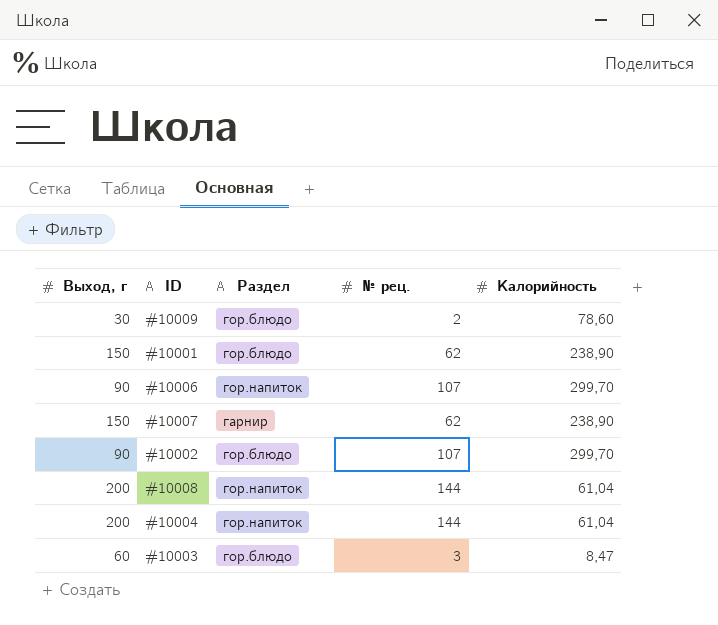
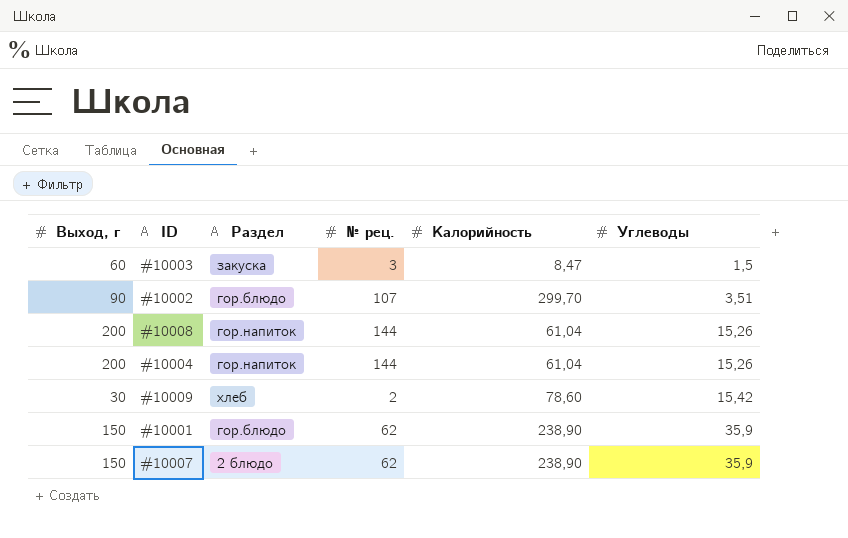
row order: none -> Углеводы ascending
column Углеводы | position: none -> 6
row #10006: 90 | гор.напиток | 107 | 299,70 -> none
#10003 | Раздел: гор.блюдо -> закуска
#10009 | Раздел: гор.блюдо -> хлеб
#10007 | Раздел: гарнир -> 2 блюдо

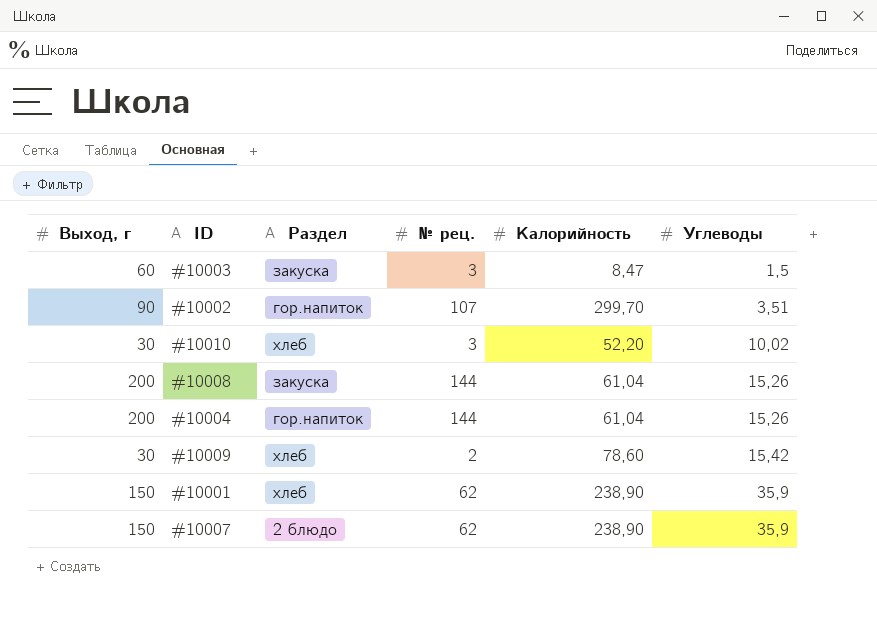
#10002 | Раздел: гор.блюдо -> гор.напиток
row #10010: none -> 30 | хлеб | 3 | 52,20 | 10,02
#10008 | Раздел: гор.напиток -> закуска
#10001 | Раздел: гор.блюдо -> хлеб

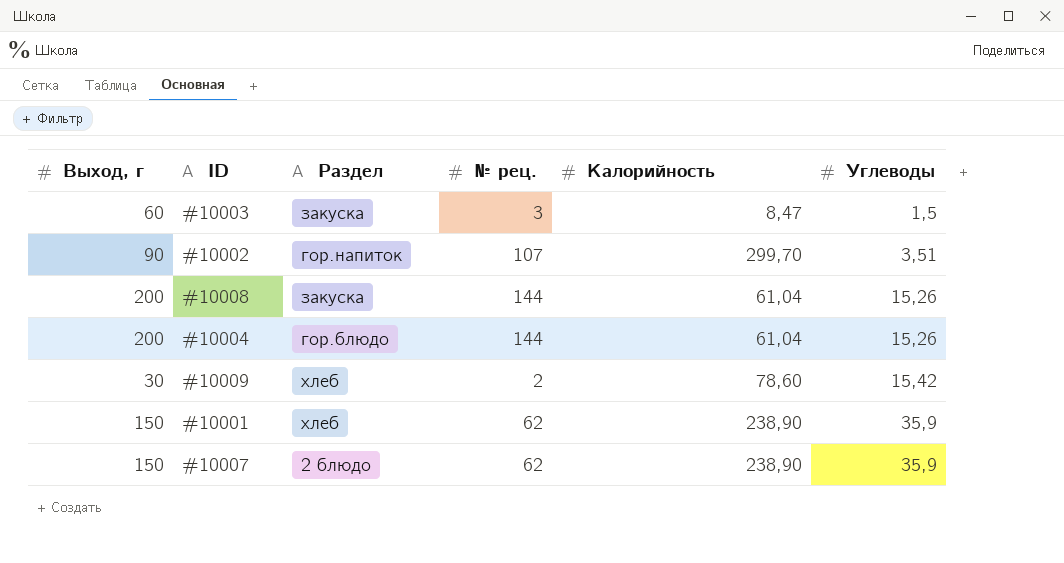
row #10010: 30 | хлеб | 3 | 52,20 | 10,02 -> none
#10004 | Раздел: гор.напиток -> гор.блюдо

